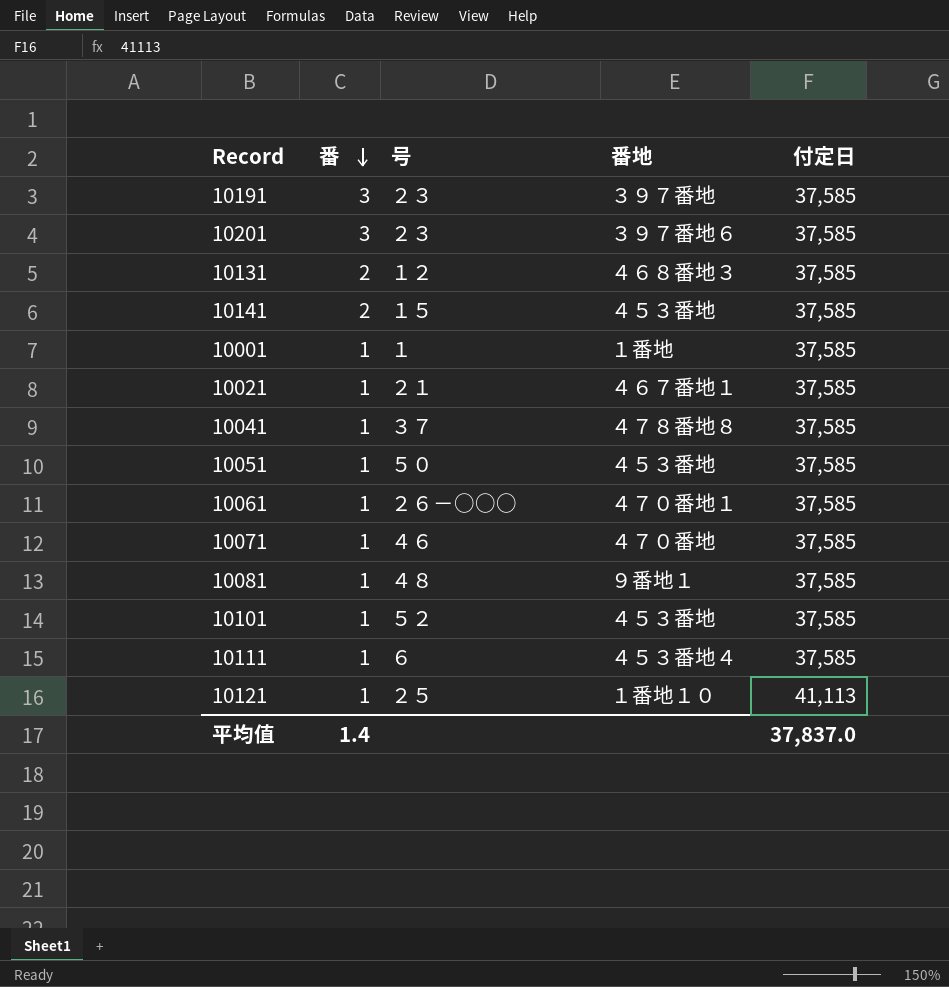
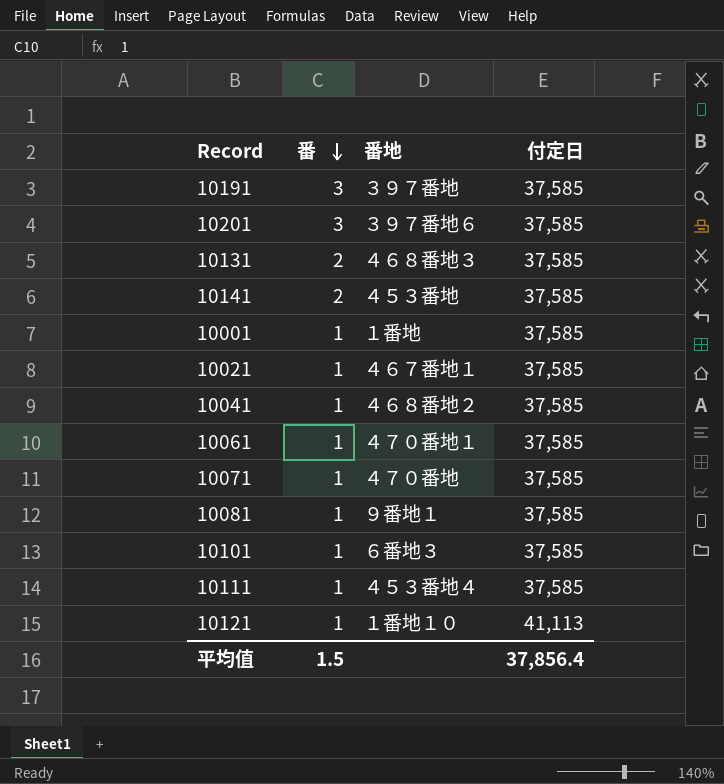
column 号 | position: 3 -> none
row 10051: 1 | ５０ | ４５３番地 | 37,585 -> none
10041 | 番地: ４７８番地８ -> ４６８番地２
10101 | 番地: ４５３番地 -> ６番地３
平均值 | 番: 1.4 -> 1.5
平均值 | 付定日: 37,837.0 -> 37,856.4

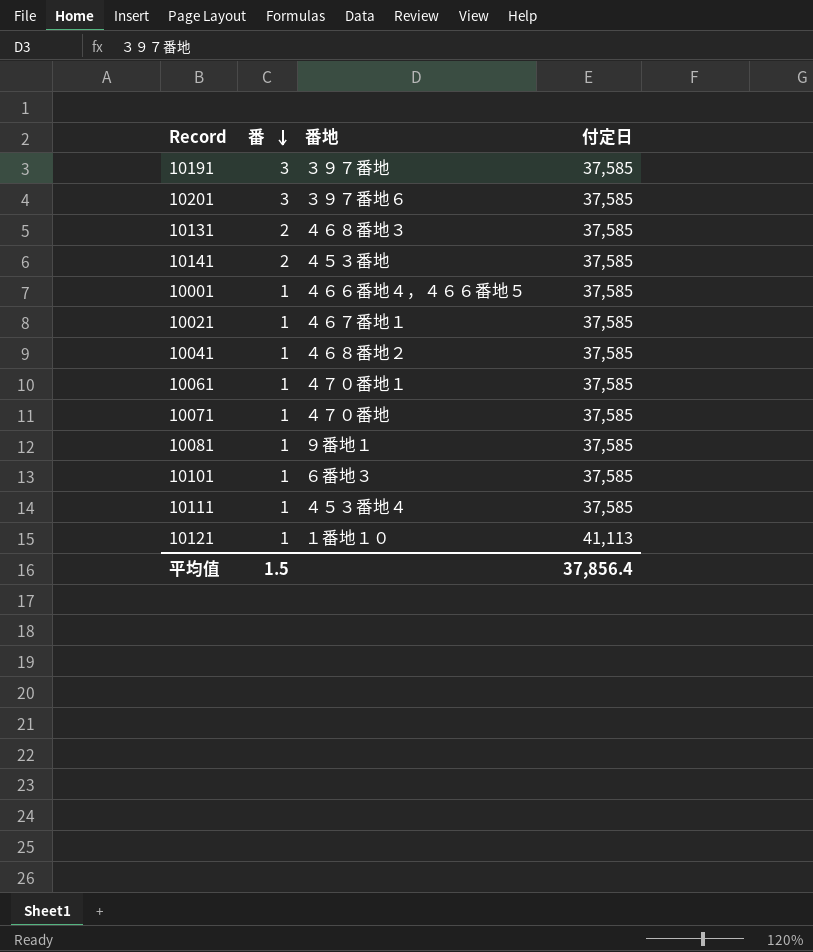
10001 | 番地: １番地 -> ４６６番地４，４６６番地５

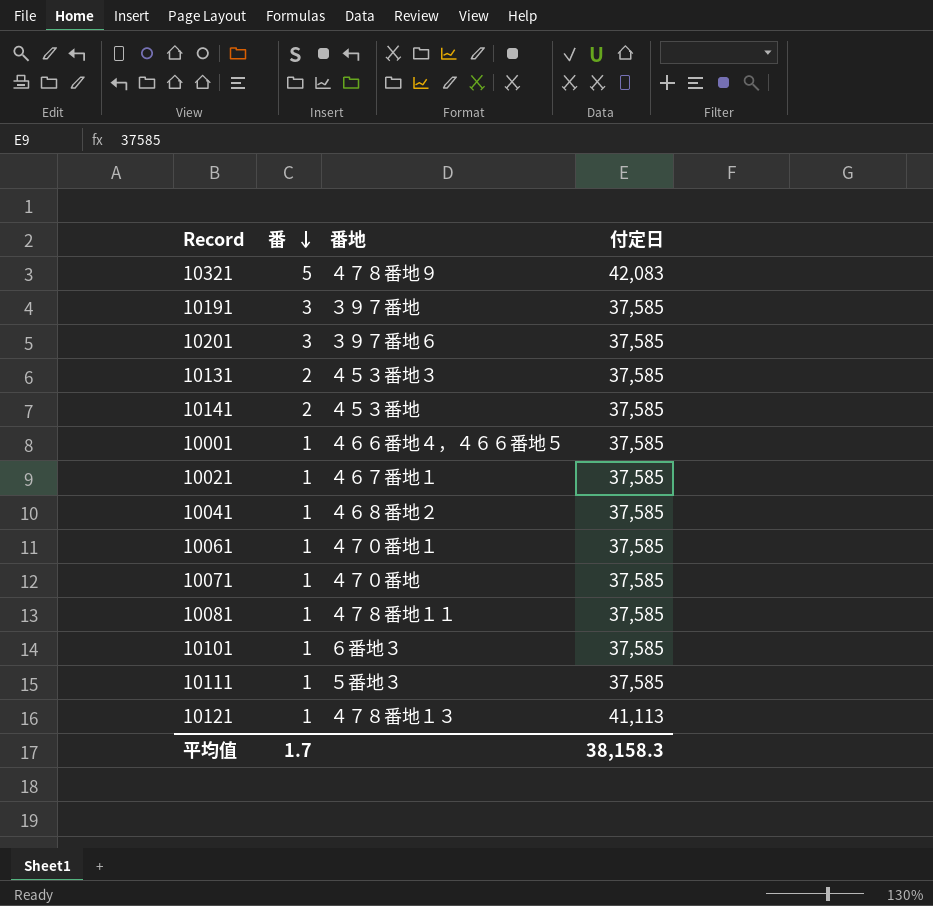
row 10321: none -> 5 | ４７８番地９ | 42,083
10131 | 番地: ４６８番地３ -> ４５３番地３
10081 | 番地: ９番地１ -> ４７８番地１１
10111 | 番地: ４５３番地４ -> ５番地３
10121 | 番地: １番地１０ -> ４７８番地１３
平均值 | 番: 1.5 -> 1.7
平均值 | 付定日: 37,856.4 -> 38,158.3

